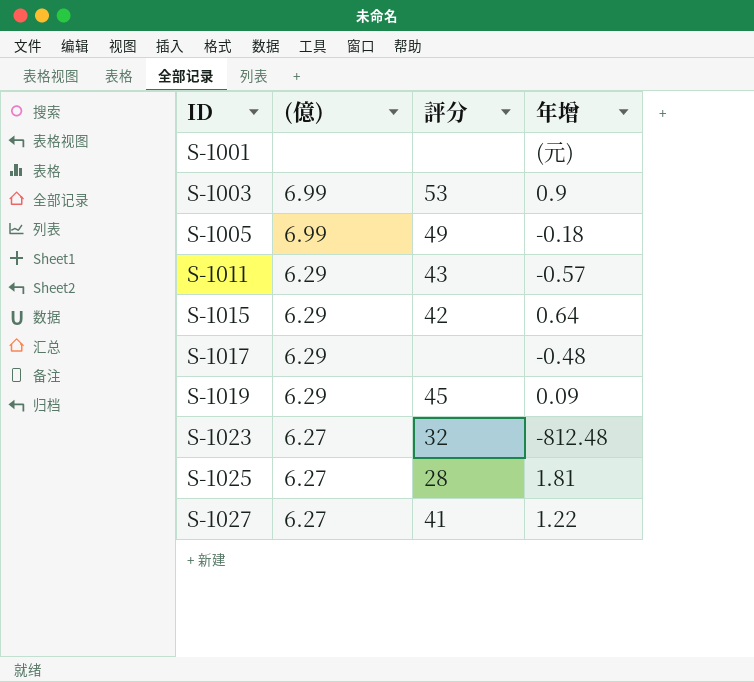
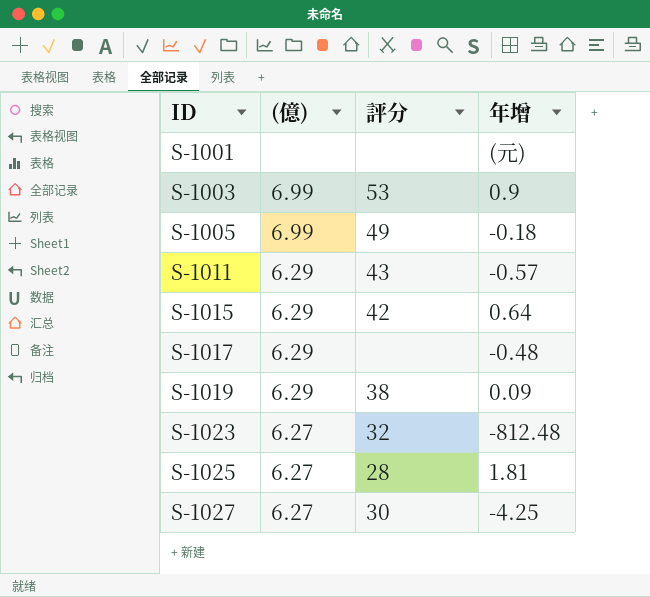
S-1019 | 評分: 45 -> 38
S-1027 | 評分: 41 -> 30
S-1027 | 年增: 1.22 -> -4.25

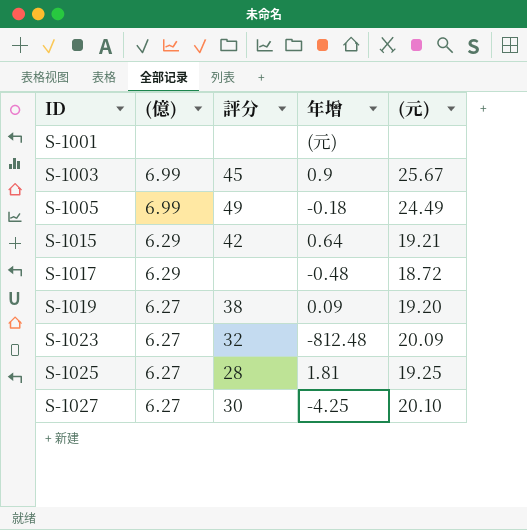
column (元) | position: none -> 5
row S-1011: 6.29 | 43 | -0.57 -> none
S-1003 | 評分: 53 -> 45
S-1019 | (億): 6.29 -> 6.27

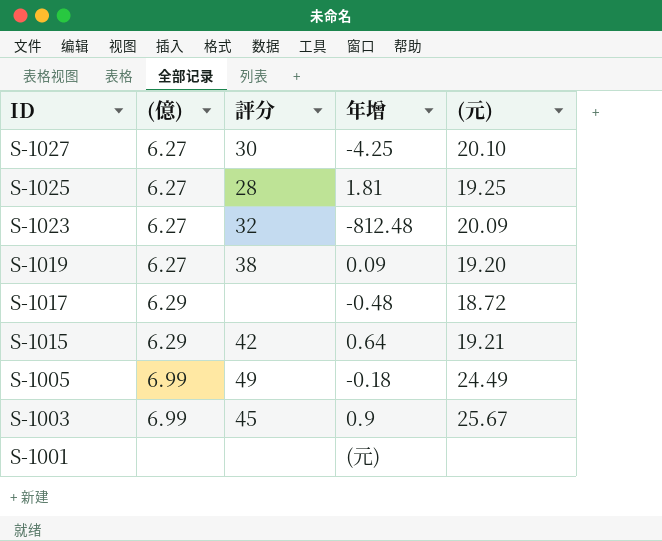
row order: ID ascending -> ID descending

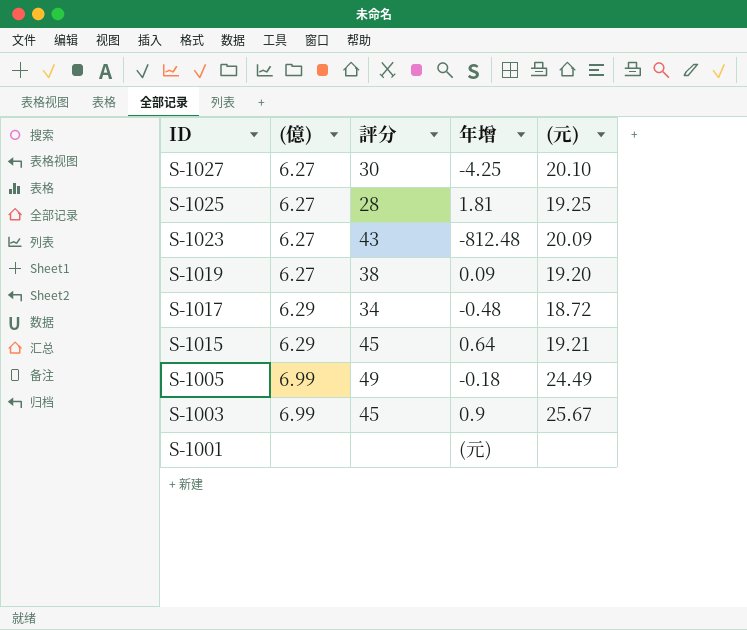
S-1023 | 評分: 32 -> 43
S-1017 | 評分: none -> 34
S-1015 | 評分: 42 -> 45

